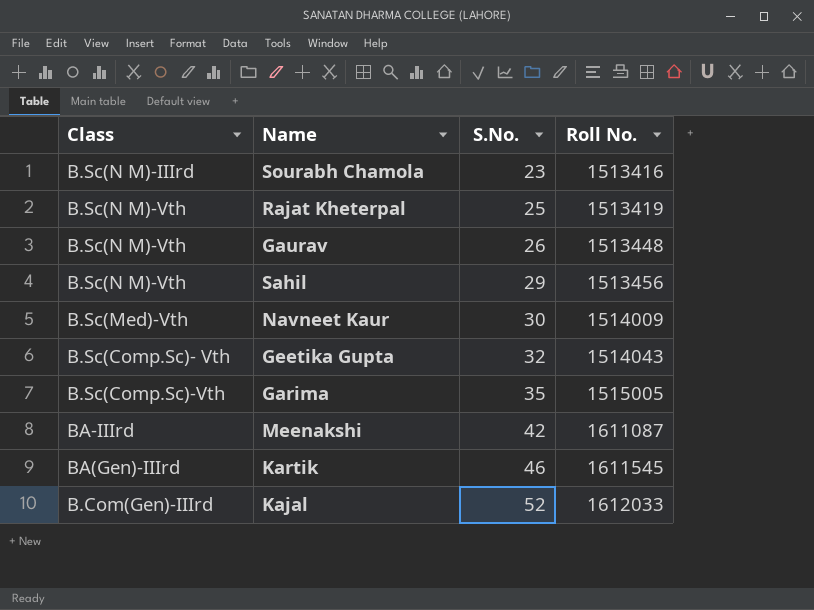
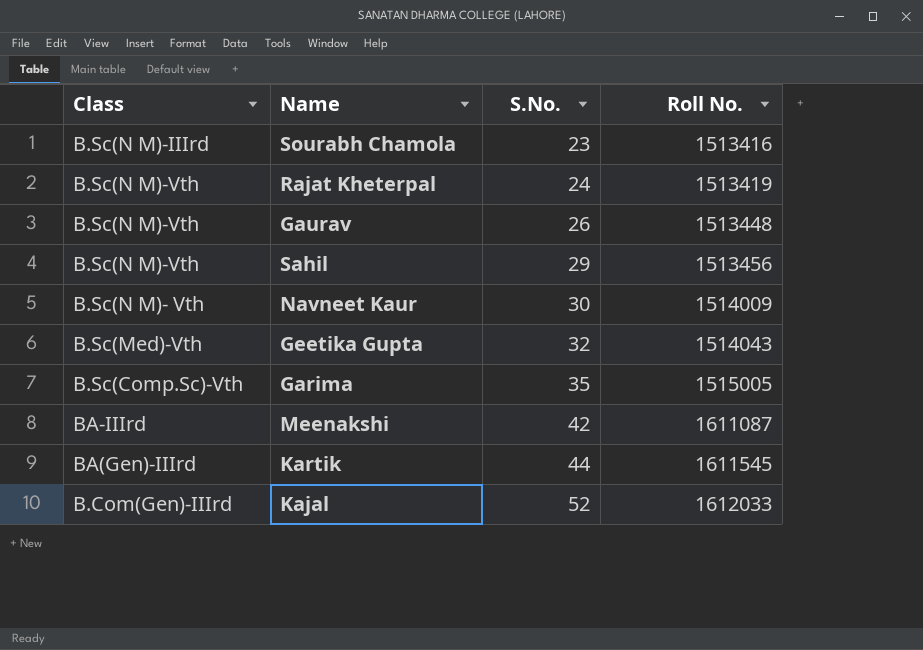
Rajat Kheterpal | S.No.: 25 -> 24
Navneet Kaur | Class: B.Sc(Med)-Vth -> B.Sc(N M)- Vth
Geetika Gupta | Class: B.Sc(Comp.Sc)- Vth -> B.Sc(Med)-Vth
Kartik | S.No.: 46 -> 44

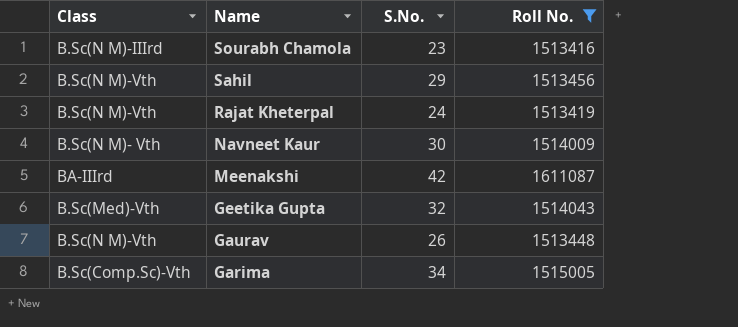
filter: none -> Roll No. <= 1611087
row order: S.No. ascending -> Name descending
Garima | S.No.: 35 -> 34

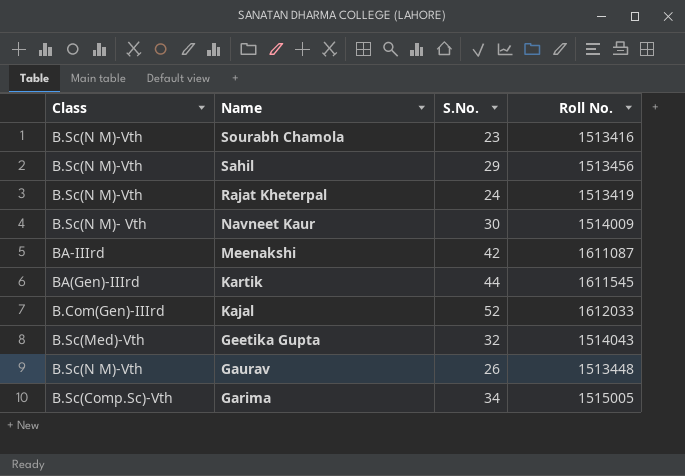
filter: Roll No. <= 1611087 -> none
Sourabh Chamola | Class: B.Sc(N M)-IIIrd -> B.Sc(N M)-Vth

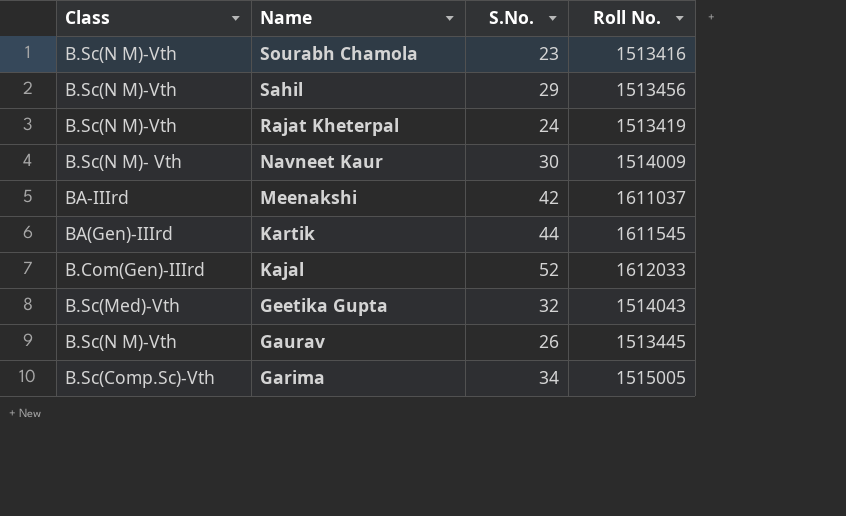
Meenakshi | Roll No.: 1611087 -> 1611037
Gaurav | Roll No.: 1513448 -> 1513445

